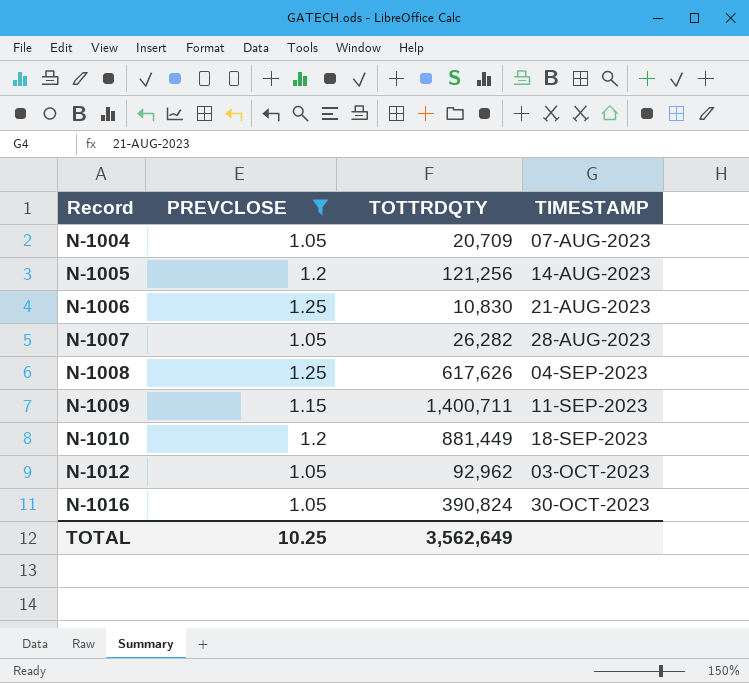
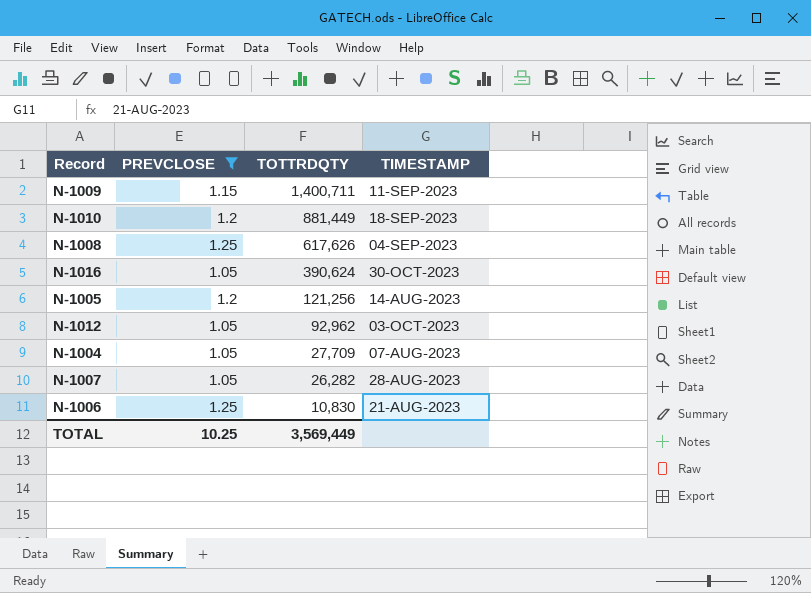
row order: Record ascending -> TOTTRDQTY descending
N-1016 | TOTTRDQTY: 390,824 -> 390,624
N-1004 | TOTTRDQTY: 20,709 -> 27,709
TOTAL | TOTTRDQTY: 3,562,649 -> 3,569,449

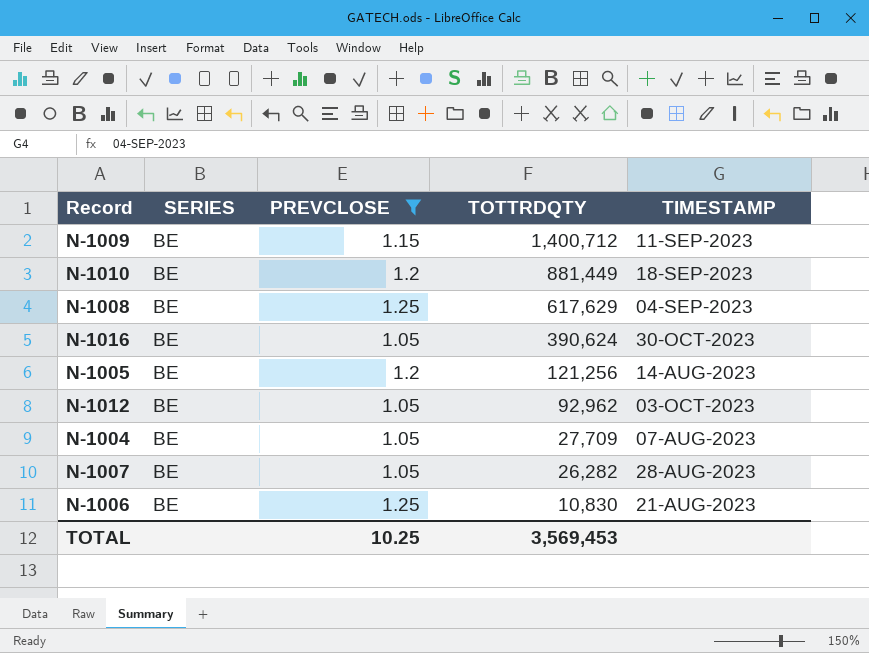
column SERIES | position: none -> 2
N-1009 | TOTTRDQTY: 1,400,711 -> 1,400,712
N-1008 | TOTTRDQTY: 617,626 -> 617,629
TOTAL | TOTTRDQTY: 3,569,449 -> 3,569,453

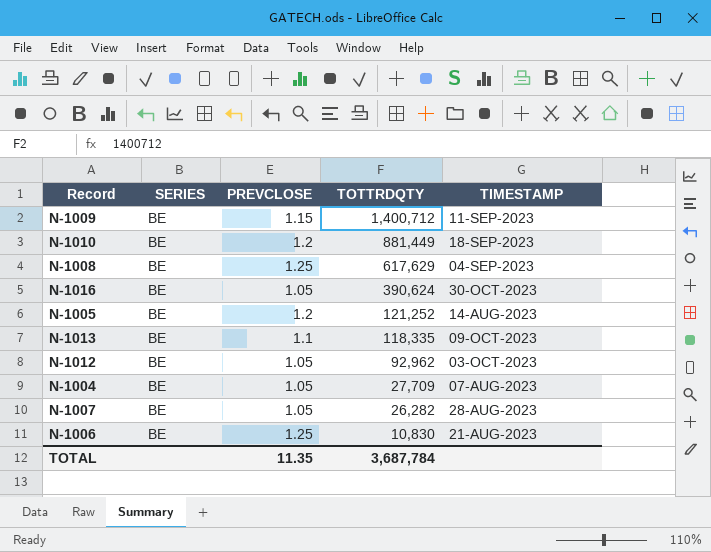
filter: PREVCLOSE != 1.1 -> none
N-1005 | TOTTRDQTY: 121,256 -> 121,252
TOTAL | PREVCLOSE: 10.25 -> 11.35
TOTAL | TOTTRDQTY: 3,569,453 -> 3,687,784

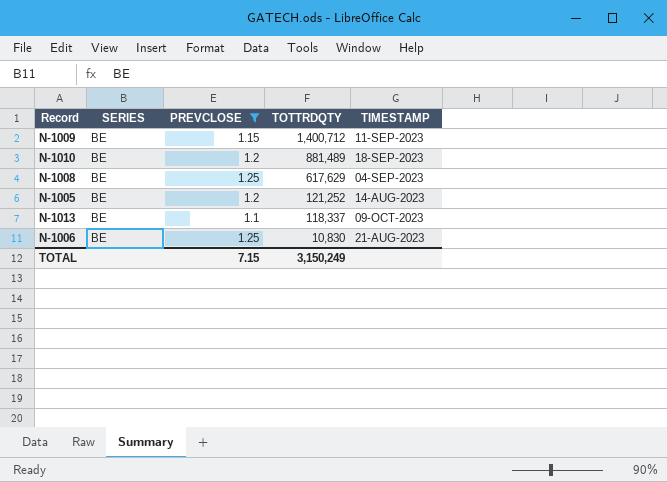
filter: none -> PREVCLOSE != 1.05
N-1010 | TOTTRDQTY: 881,449 -> 881,489
N-1013 | TOTTRDQTY: 118,335 -> 118,337
TOTAL | PREVCLOSE: 11.35 -> 7.15
TOTAL | TOTTRDQTY: 3,687,784 -> 3,150,249

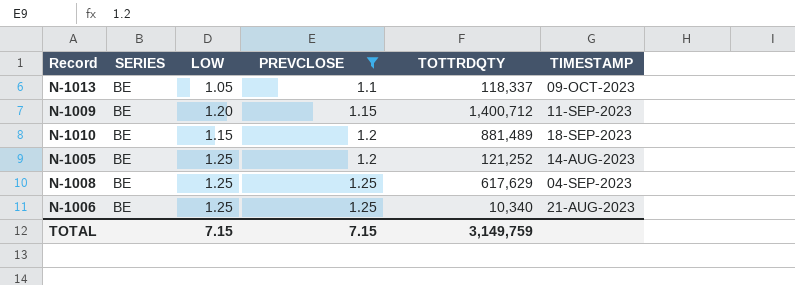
row order: TOTTRDQTY descending -> PREVCLOSE ascending
column LOW | position: none -> 3
N-1006 | TOTTRDQTY: 10,830 -> 10,340
TOTAL | TOTTRDQTY: 3,150,249 -> 3,149,759

